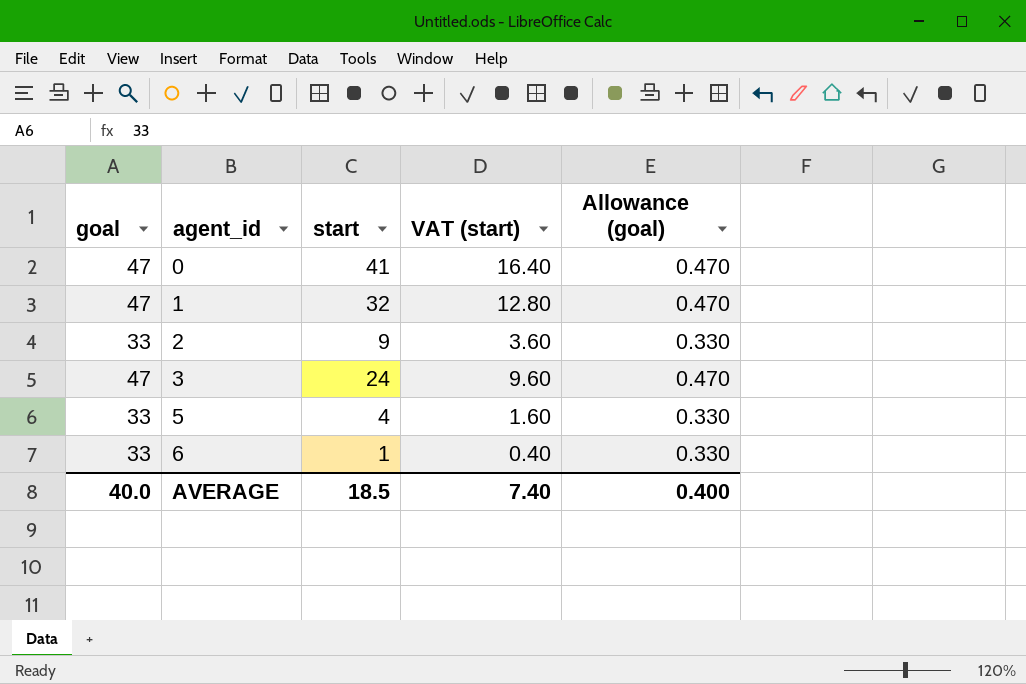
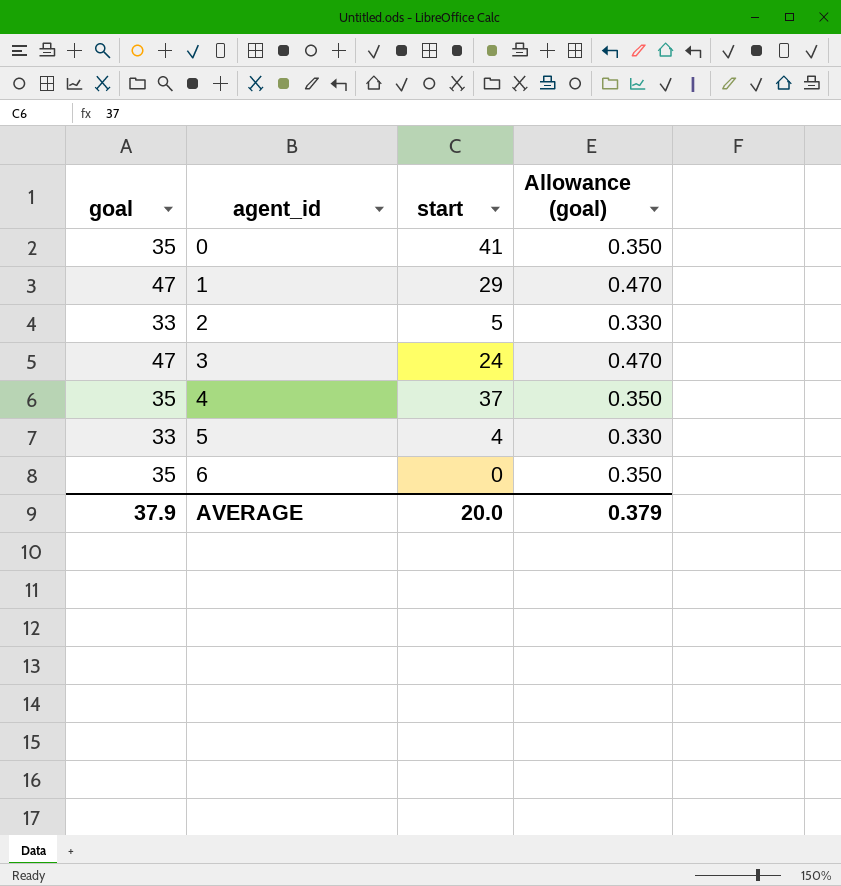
column VAT (start) | formula: [start] * 0.4 -> none
0 | goal: 47 -> 35
0 | Allowance (goal): 0.470 -> 0.350
1 | start: 32 -> 29
2 | start: 9 -> 5
row 4: none -> 35 | 37 | 0.350
6 | goal: 33 -> 35
6 | start: 1 -> 0
6 | Allowance (goal): 0.330 -> 0.350
AVERAGE | goal: 40.0 -> 37.9
AVERAGE | start: 18.5 -> 20.0
AVERAGE | Allowance (goal): 0.400 -> 0.379

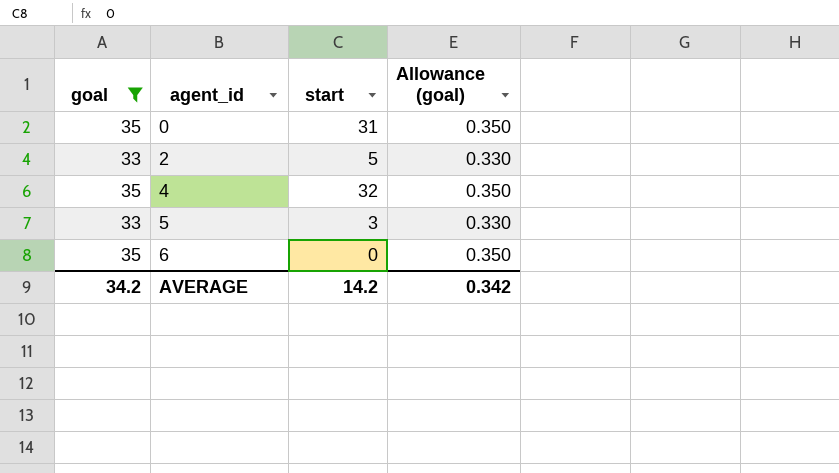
filter: none -> goal != 47
0 | start: 41 -> 31
4 | start: 37 -> 32
5 | start: 4 -> 3
AVERAGE | goal: 37.9 -> 34.2
AVERAGE | start: 20.0 -> 14.2
AVERAGE | Allowance (goal): 0.379 -> 0.342

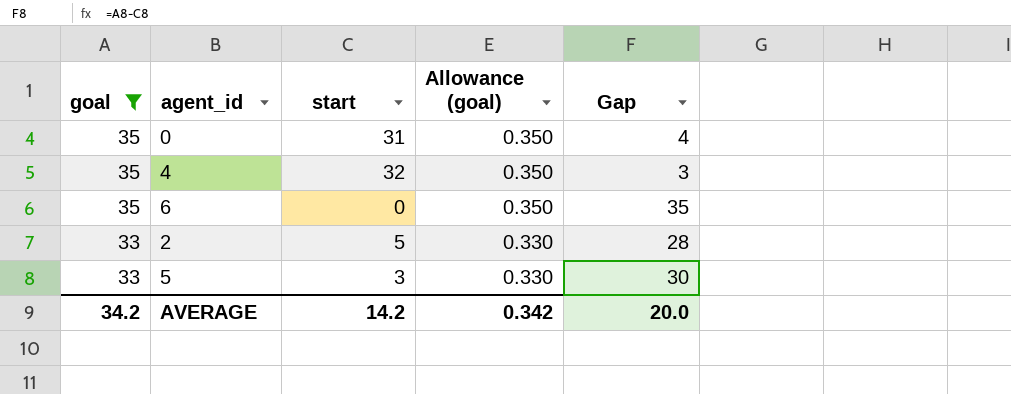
row order: agent_id ascending -> goal descending
column Gap | formula: none -> [goal] - [start]

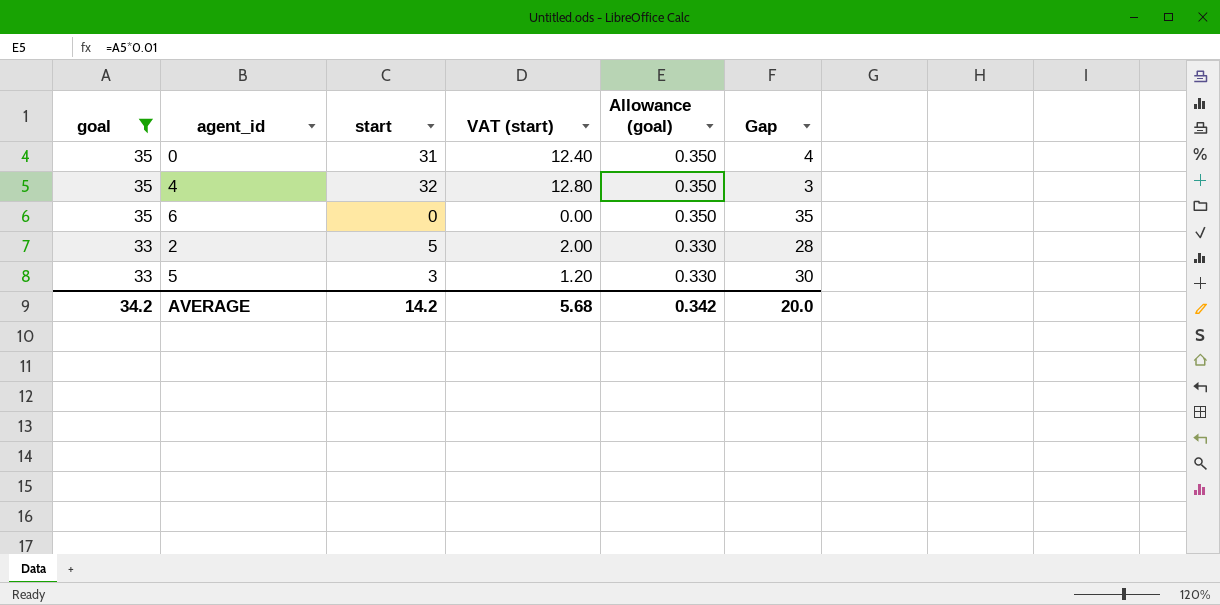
column VAT (start) | formula: none -> [start] * 0.4

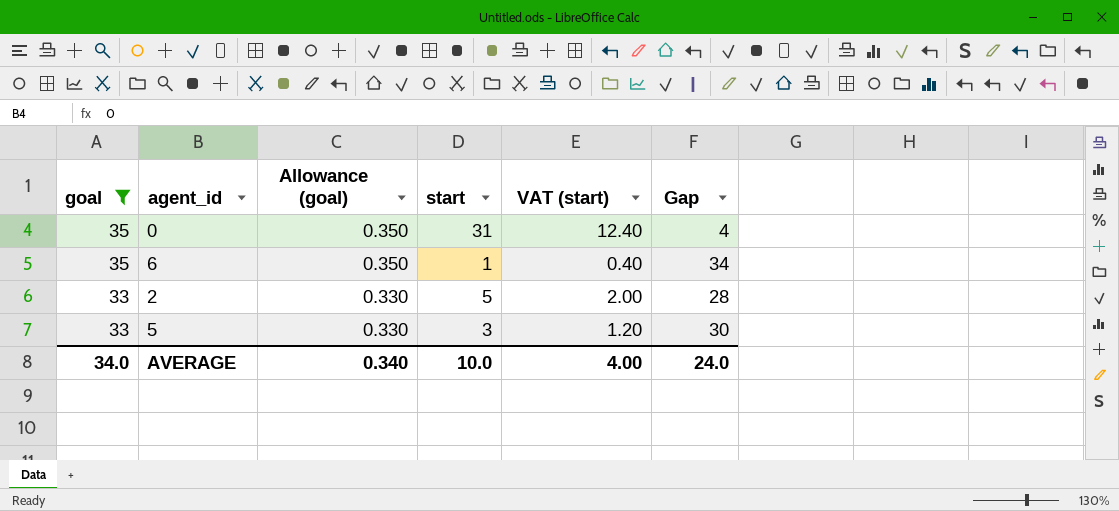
column Allowance (goal) | position: 5 -> 3
row 4: 35 | 32 | 12.80 | 0.350 | 3 -> none
6 | start: 0 -> 1
6 | VAT (start): 0.00 -> 0.40
6 | Gap: 35 -> 34
AVERAGE | goal: 34.2 -> 34.0
AVERAGE | Allowance (goal): 0.342 -> 0.340
AVERAGE | start: 14.2 -> 10.0
AVERAGE | VAT (start): 5.68 -> 4.00
AVERAGE | Gap: 20.0 -> 24.0

